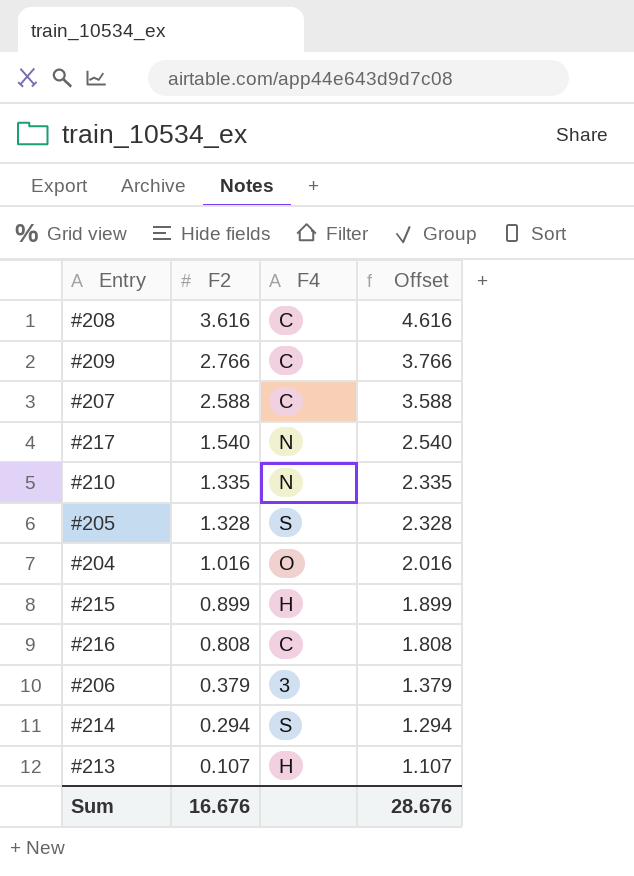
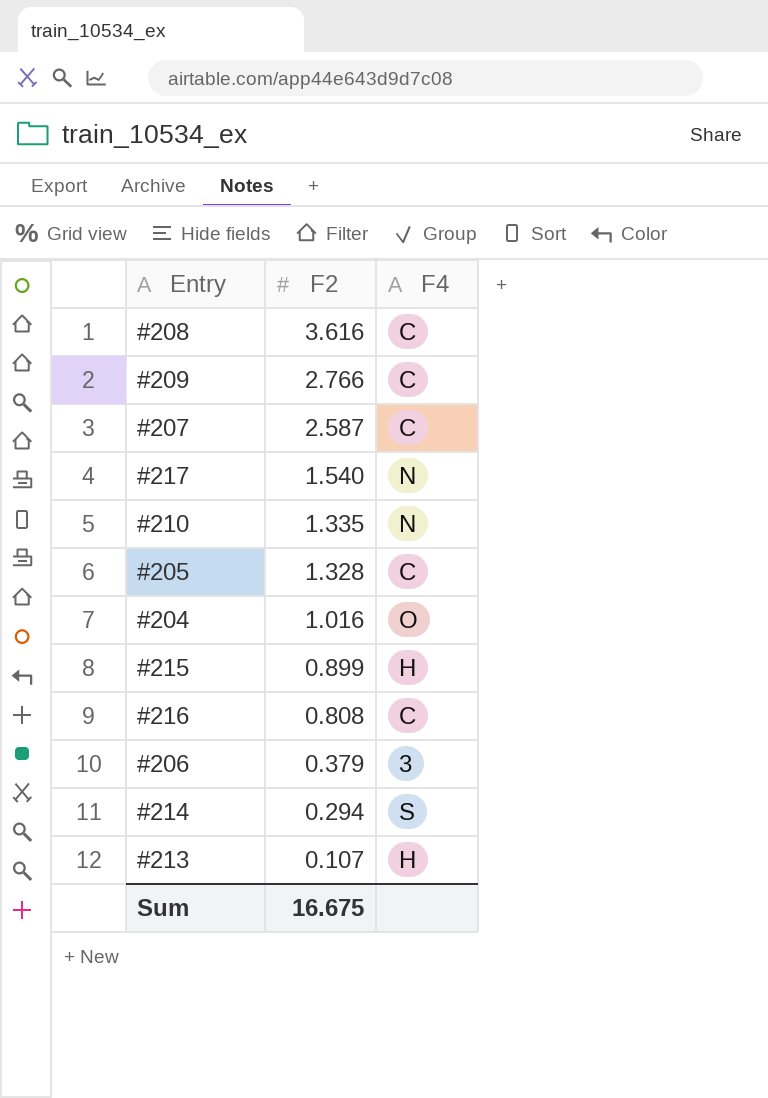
column Offset | formula: [F2] + 1 -> none
#207 | F2: 2.588 -> 2.587
#205 | F4: S -> C
Sum | F2: 16.676 -> 16.675

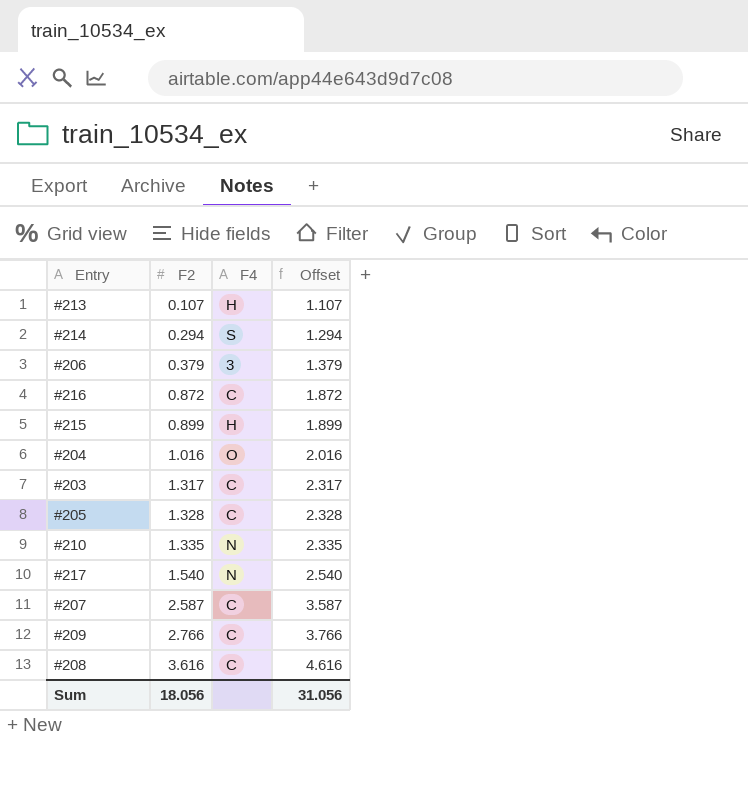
row order: F2 descending -> F2 ascending
column Offset | formula: none -> [F2] + 1
#216 | F2: 0.808 -> 0.872
row #203: none -> 1.317 | C | 2.317
Sum | F2: 16.675 -> 18.056

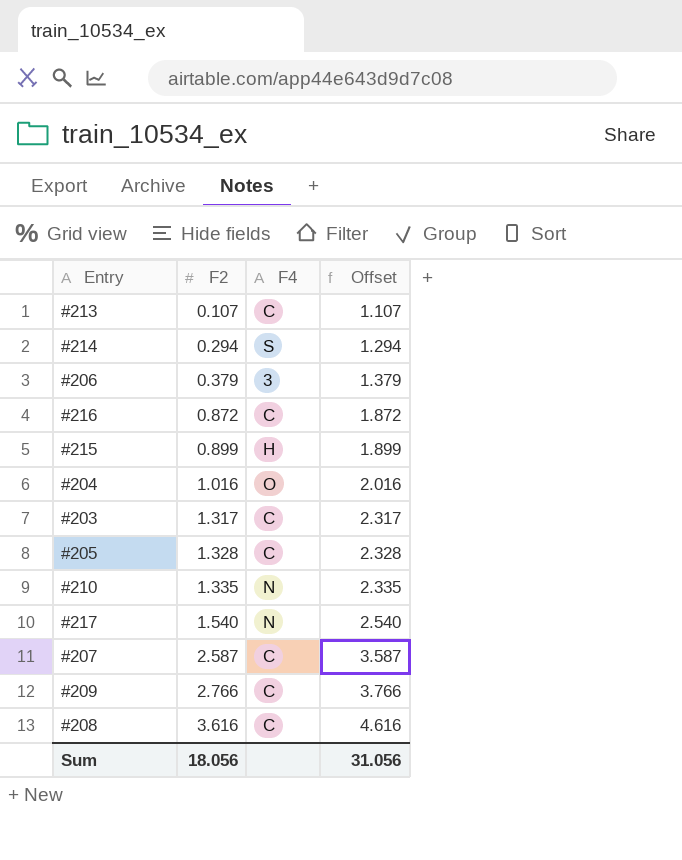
#213 | F4: H -> C

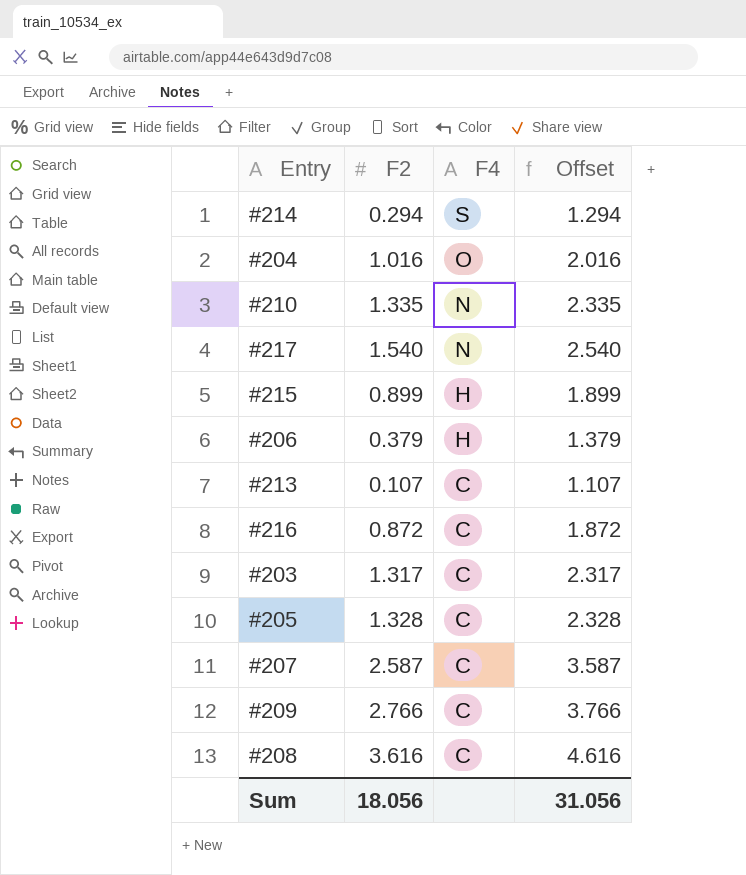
row order: F2 ascending -> F4 descending
#206 | F4: 3 -> H

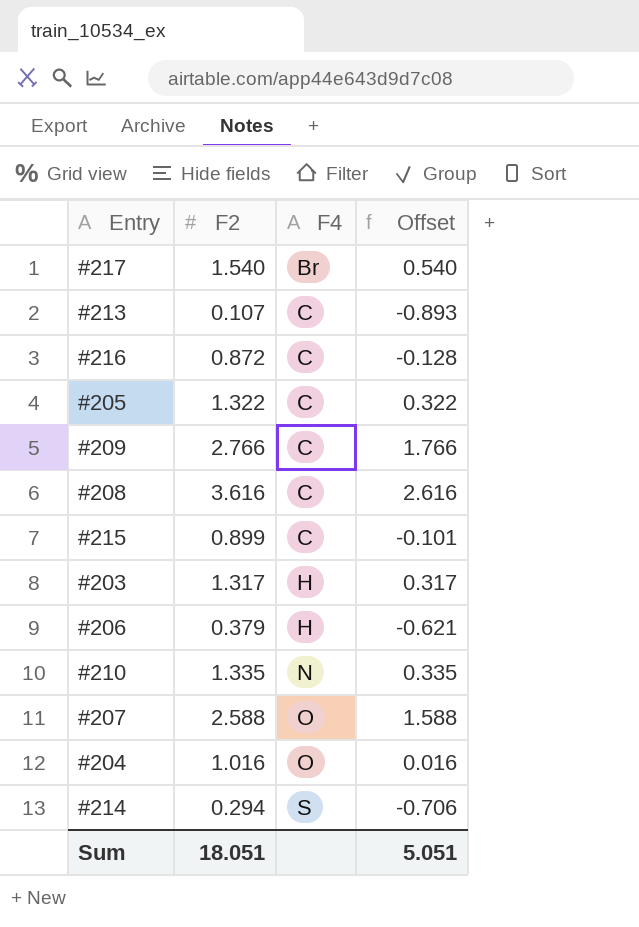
row order: F4 descending -> F4 ascending
column Offset | formula: [F2] + 1 -> [F2] - 1
#217 | F4: N -> Br
#205 | F2: 1.328 -> 1.322
#215 | F4: H -> C
#203 | F4: C -> H
#207 | F2: 2.587 -> 2.588
#207 | F4: C -> O
Sum | F2: 18.056 -> 18.051
Sum | Offset: 31.056 -> 5.051

